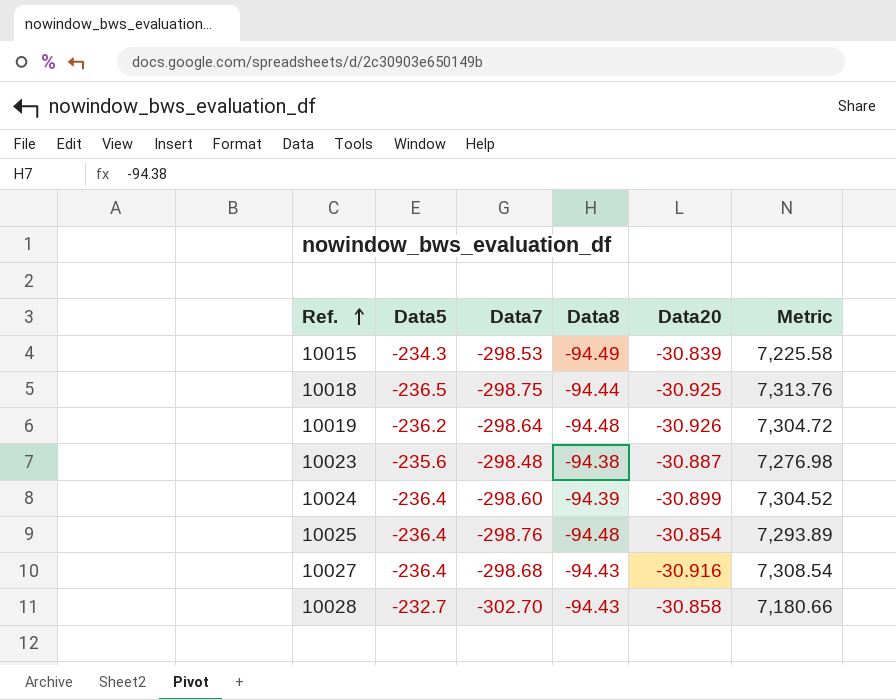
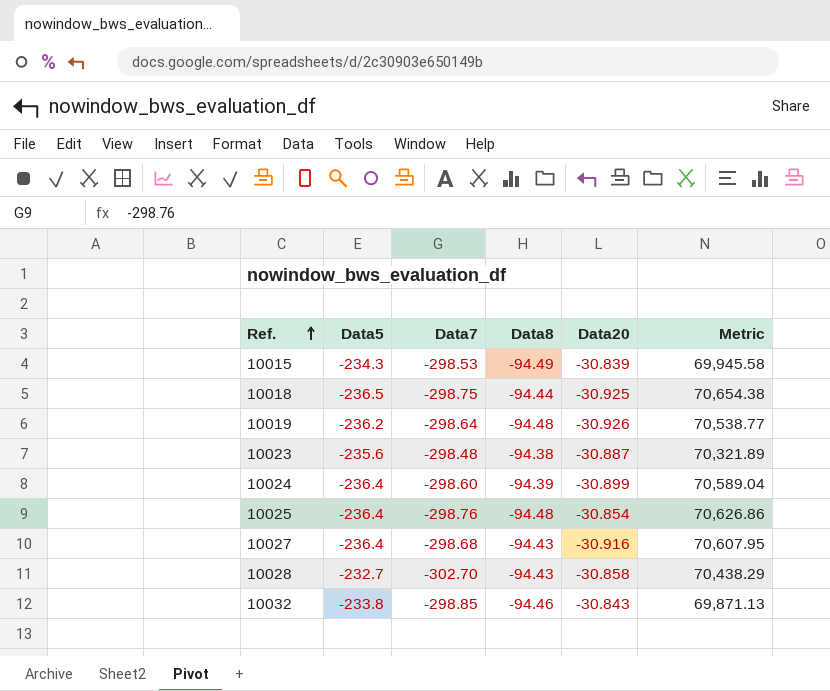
column Metric | formula: [Data5] * [Data20] -> [Data5] * [Data7]
row 10032: none -> -233.8 | -298.85 | -94.46 | -30.843 | 69,871.13

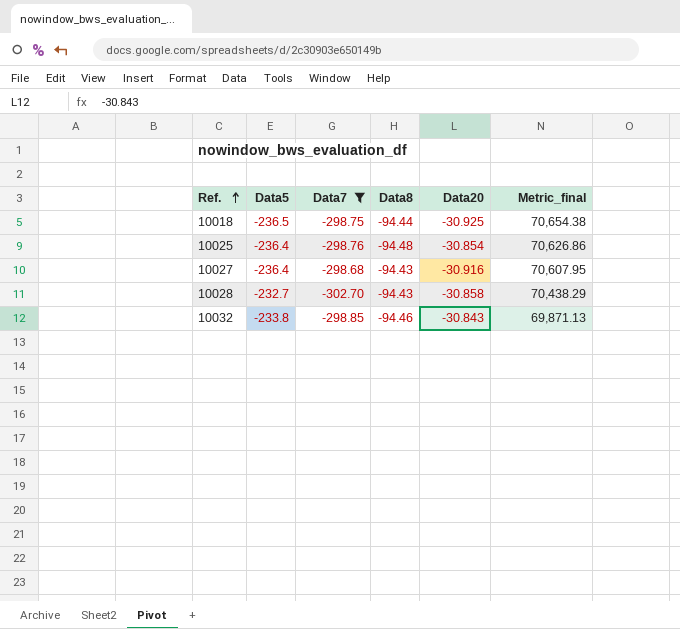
filter: none -> Data7 <= -298.68
column name: Metric -> Metric_final

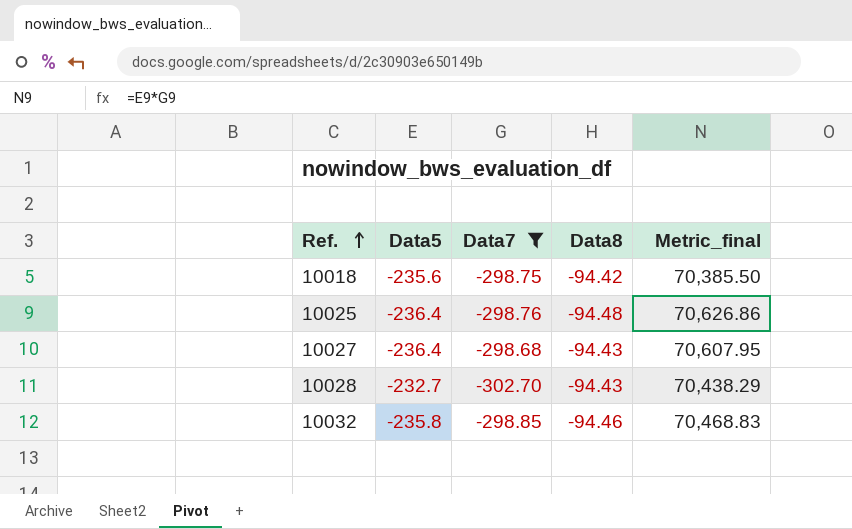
column Data20 | position: 5 -> none
10018 | Data5: -236.5 -> -235.6
10018 | Data8: -94.44 -> -94.42
10018 | Metric_final: 70,654.38 -> 70,385.50
10032 | Data5: -233.8 -> -235.8
10032 | Metric_final: 69,871.13 -> 70,468.83

